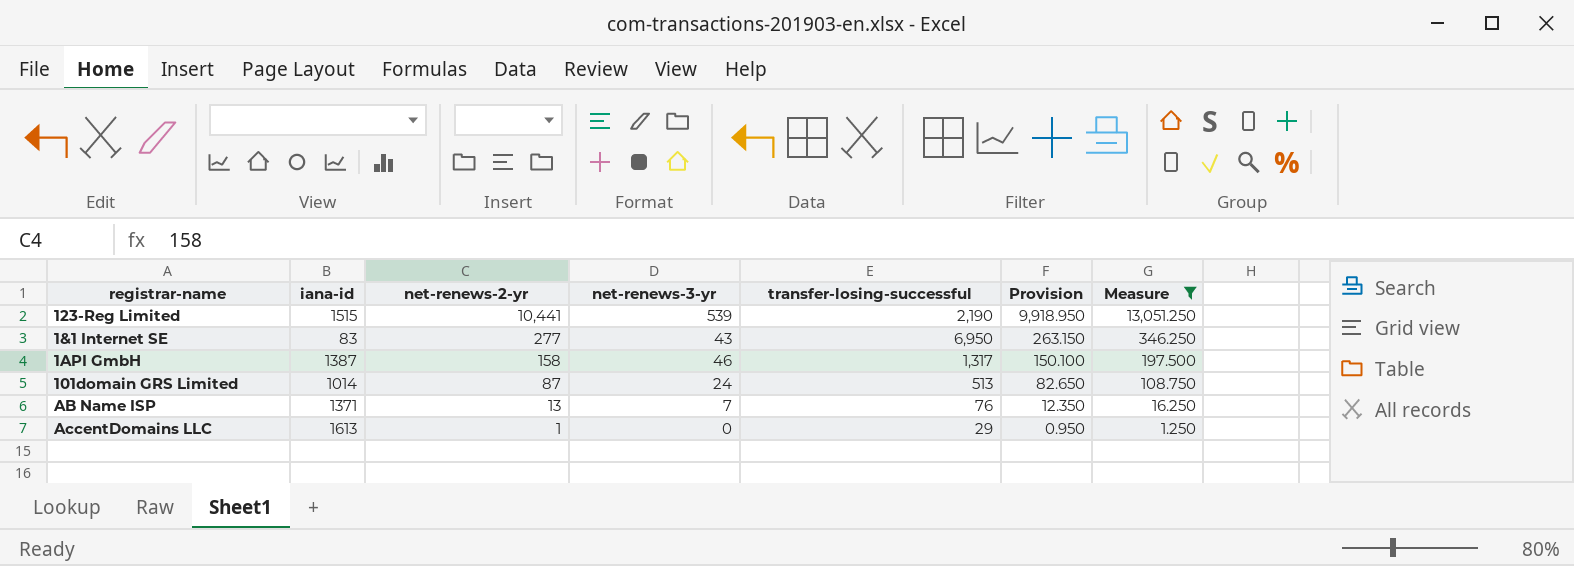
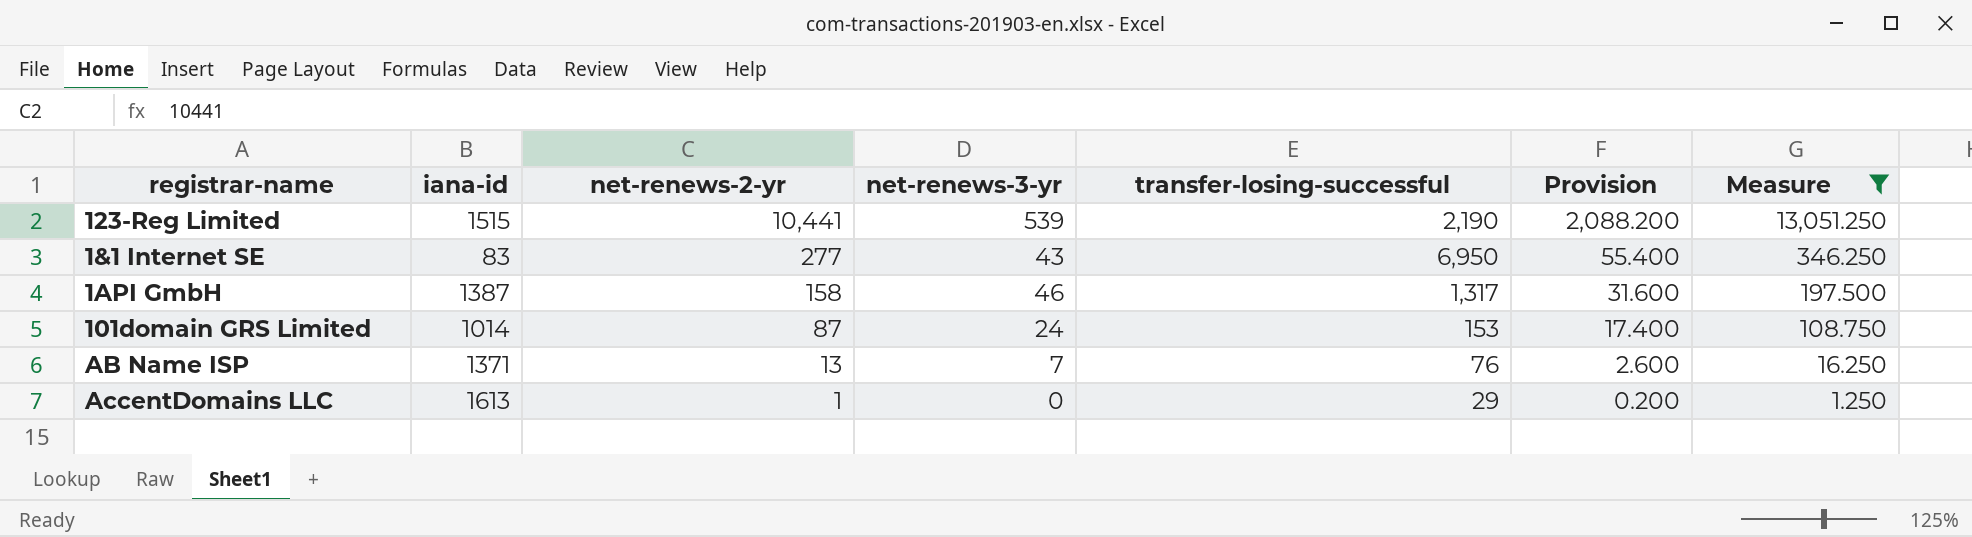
column Provision | formula: [net-renews-2-yr] * 0.95 -> [net-renews-2-yr] * 0.2
101domain GRS Limited | transfer-losing-successful: 513 -> 153

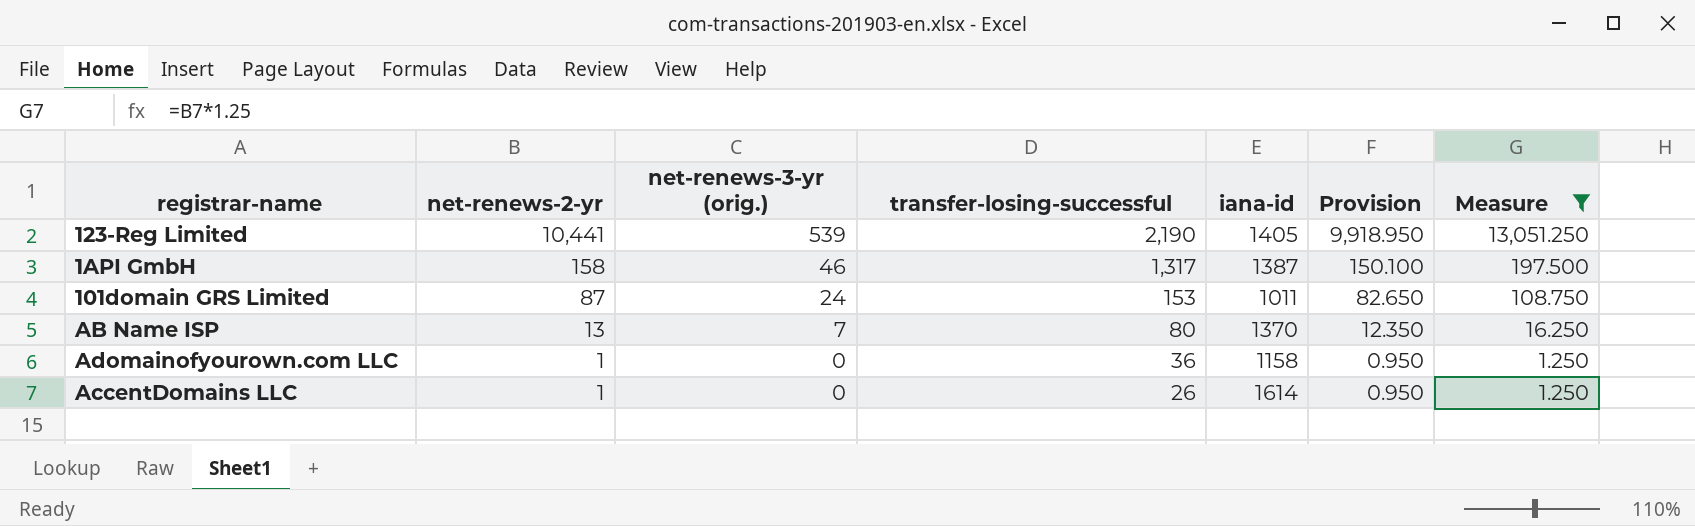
column name: net-renews-3-yr -> net-renews-3-yr (orig.)
column iana-id | position: 2 -> 5
column Provision | formula: [net-renews-2-yr] * 0.2 -> [net-renews-2-yr] * 0.95
row 1&1 Internet SE: 83 | 277 | 43 | 6,950 | 55.400 | 346.250 -> none
123-Reg Limited | iana-id: 1515 -> 1405
101domain GRS Limited | iana-id: 1014 -> 1011
AB Name ISP | transfer-losing-successful: 76 -> 80
AB Name ISP | iana-id: 1371 -> 1370
row Adomainofyourown.com LLC: none -> 1 | 0 | 36 | 1158 | 0.950 | 1.250
AccentDomains LLC | transfer-losing-successful: 29 -> 26
AccentDomains LLC | iana-id: 1613 -> 1614

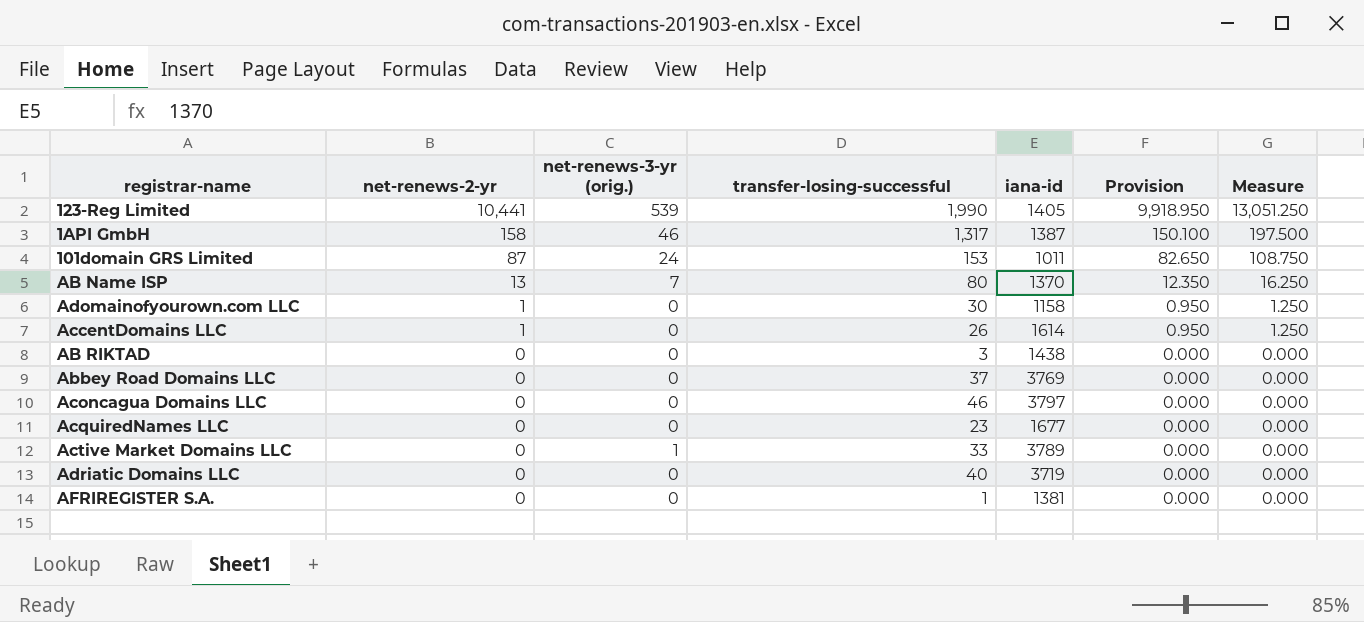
filter: Measure != 0.000 -> none
123-Reg Limited | transfer-losing-successful: 2,190 -> 1,990
Adomainofyourown.com LLC | transfer-losing-successful: 36 -> 30

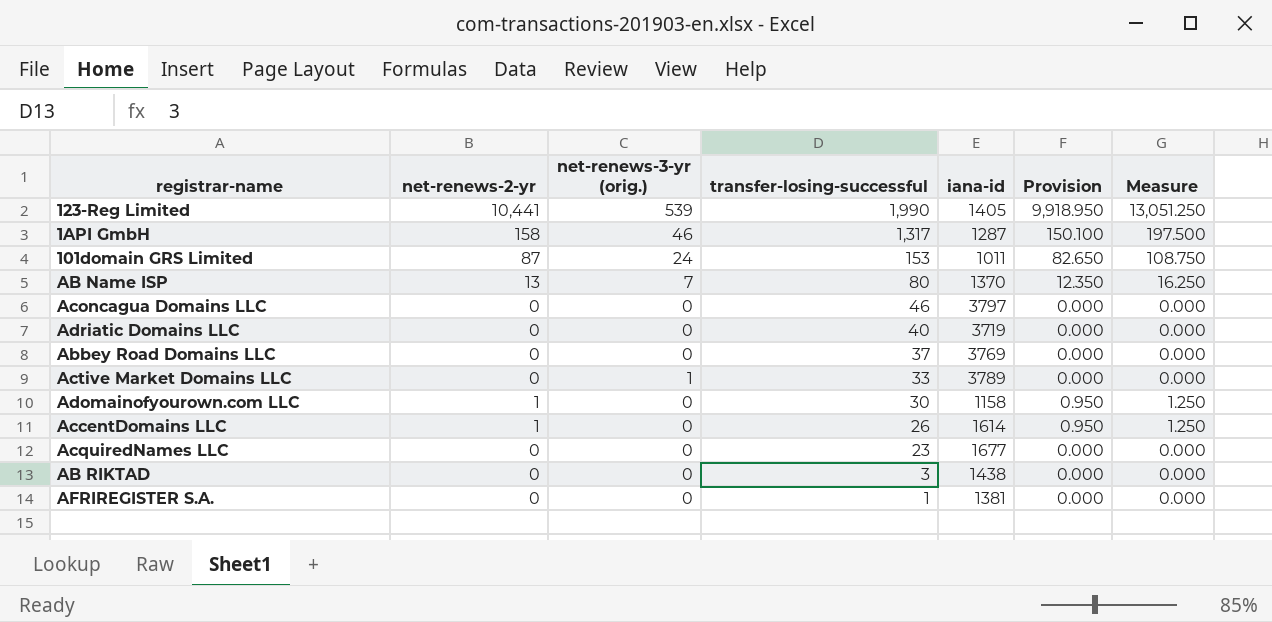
row order: net-renews-2-yr descending -> transfer-losing-successful descending
1API GmbH | iana-id: 1387 -> 1287

